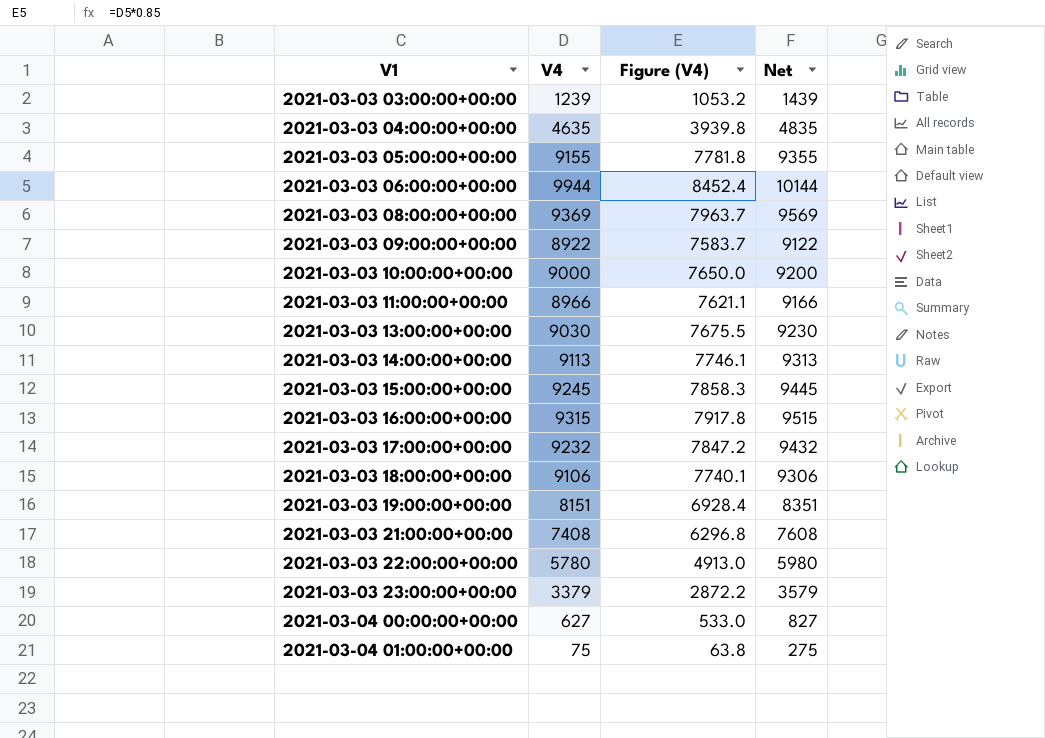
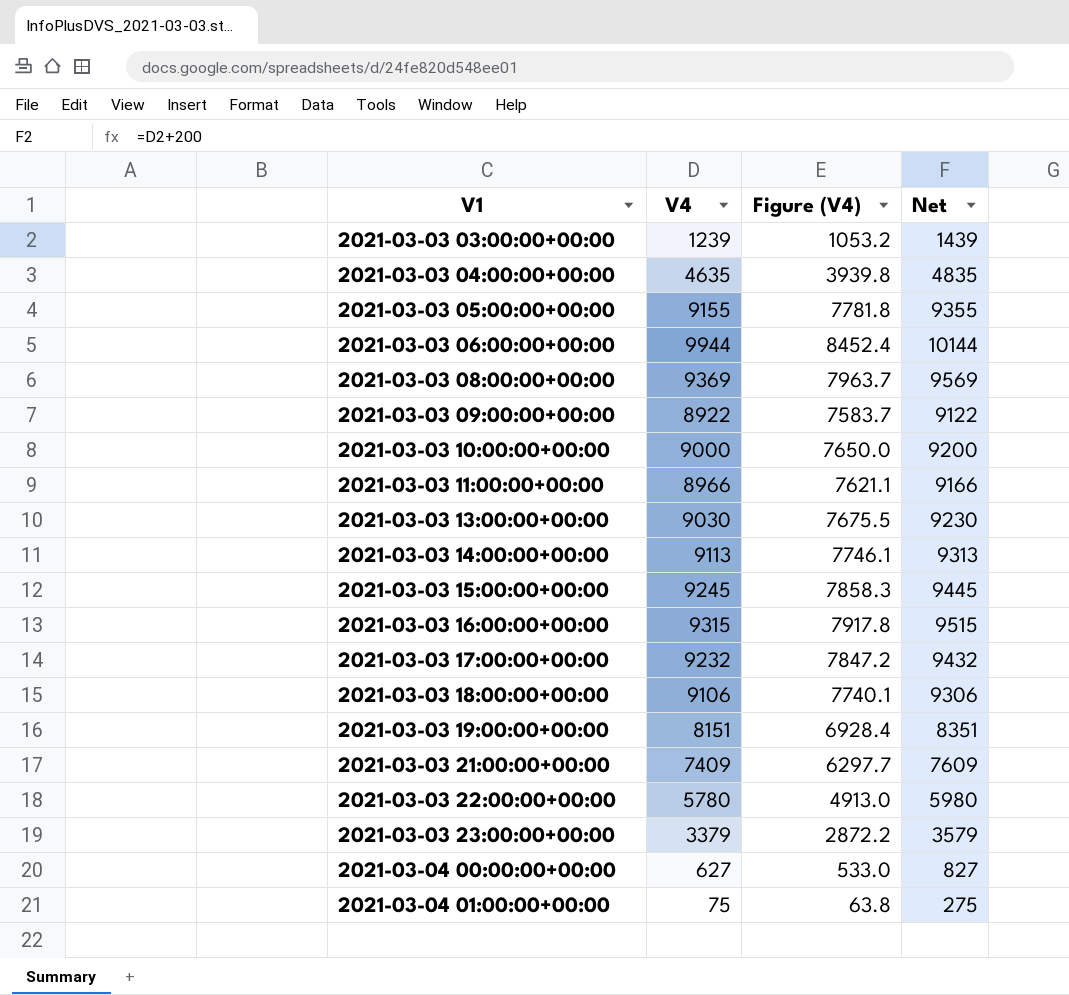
2021-03-03 21:00:00+00:00 | V4: 7408 -> 7409
2021-03-03 21:00:00+00:00 | Figure (V4): 6296.8 -> 6297.7
2021-03-03 21:00:00+00:00 | Net: 7608 -> 7609

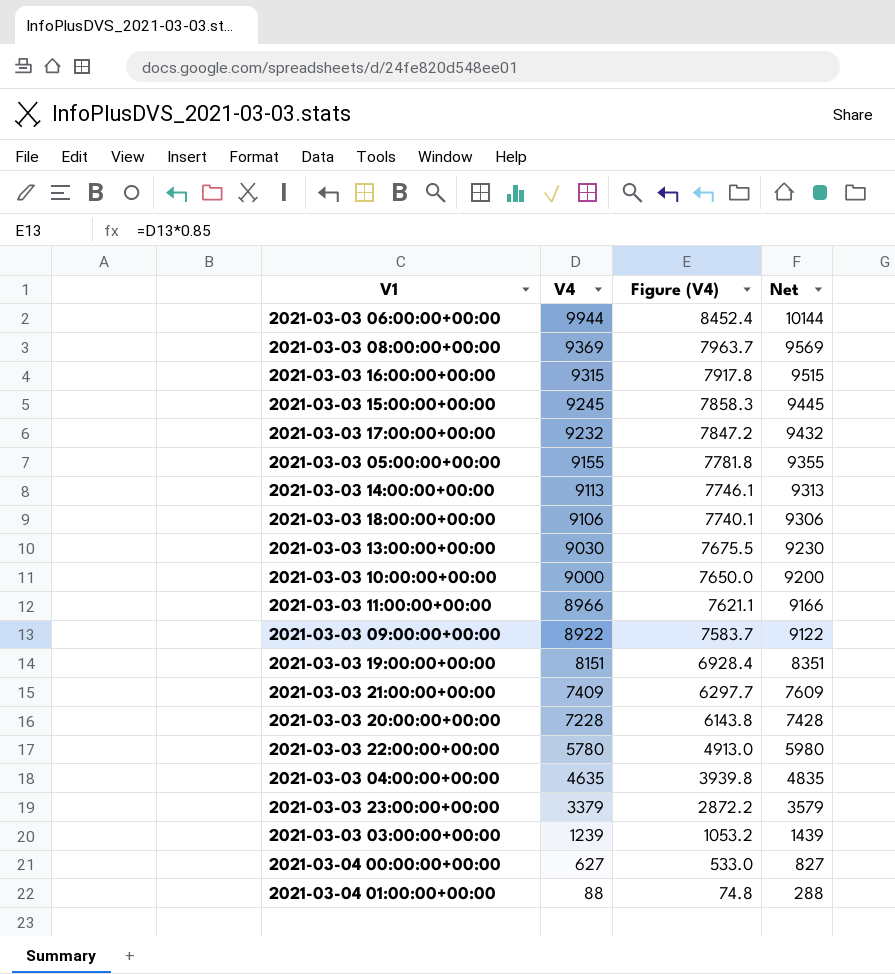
row order: V1 ascending -> V4 descending
row 2021-03-03 20:00:00+00:00: none -> 7228 | 6143.8 | 7428
2021-03-04 01:00:00+00:00 | V4: 75 -> 88
2021-03-04 01:00:00+00:00 | Figure (V4): 63.8 -> 74.8
2021-03-04 01:00:00+00:00 | Net: 275 -> 288

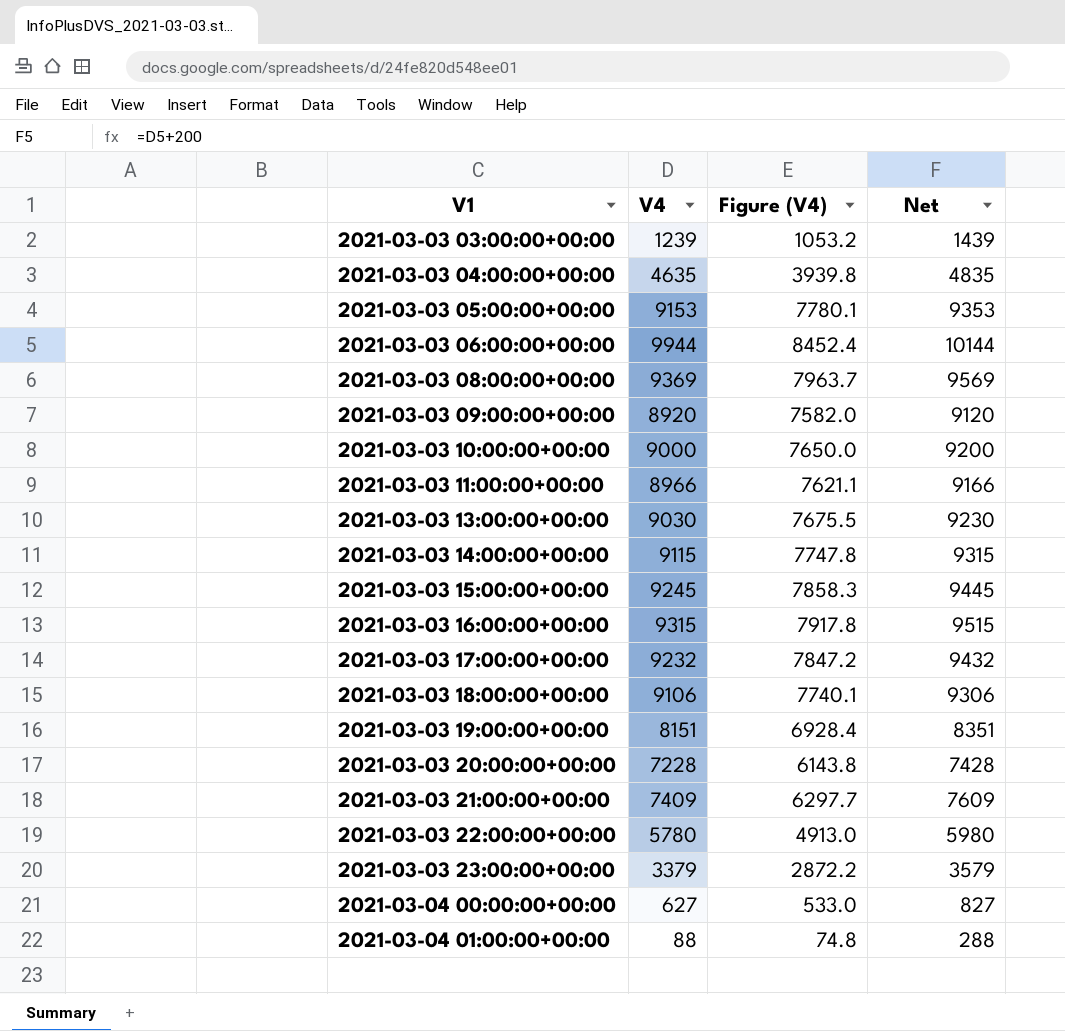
row order: V4 descending -> V1 ascending
2021-03-03 05:00:00+00:00 | V4: 9155 -> 9153
2021-03-03 05:00:00+00:00 | Figure (V4): 7781.8 -> 7780.1
2021-03-03 05:00:00+00:00 | Net: 9355 -> 9353
2021-03-03 09:00:00+00:00 | V4: 8922 -> 8920
2021-03-03 09:00:00+00:00 | Figure (V4): 7583.7 -> 7582.0
2021-03-03 09:00:00+00:00 | Net: 9122 -> 9120
2021-03-03 14:00:00+00:00 | V4: 9113 -> 9115
2021-03-03 14:00:00+00:00 | Figure (V4): 7746.1 -> 7747.8
2021-03-03 14:00:00+00:00 | Net: 9313 -> 9315

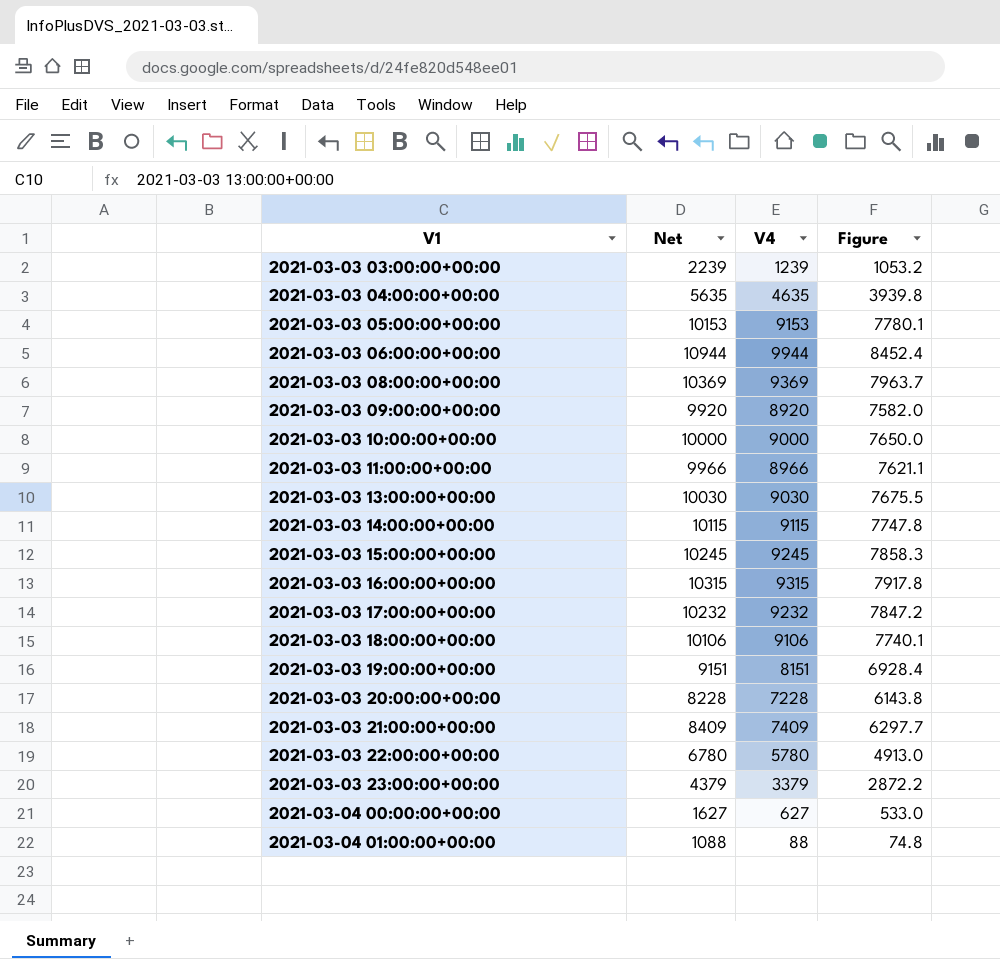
column Net | formula: [V4] + 200 -> [V4] + 1000
column Net | position: 4 -> 2
column name: Figure (V4) -> Figure

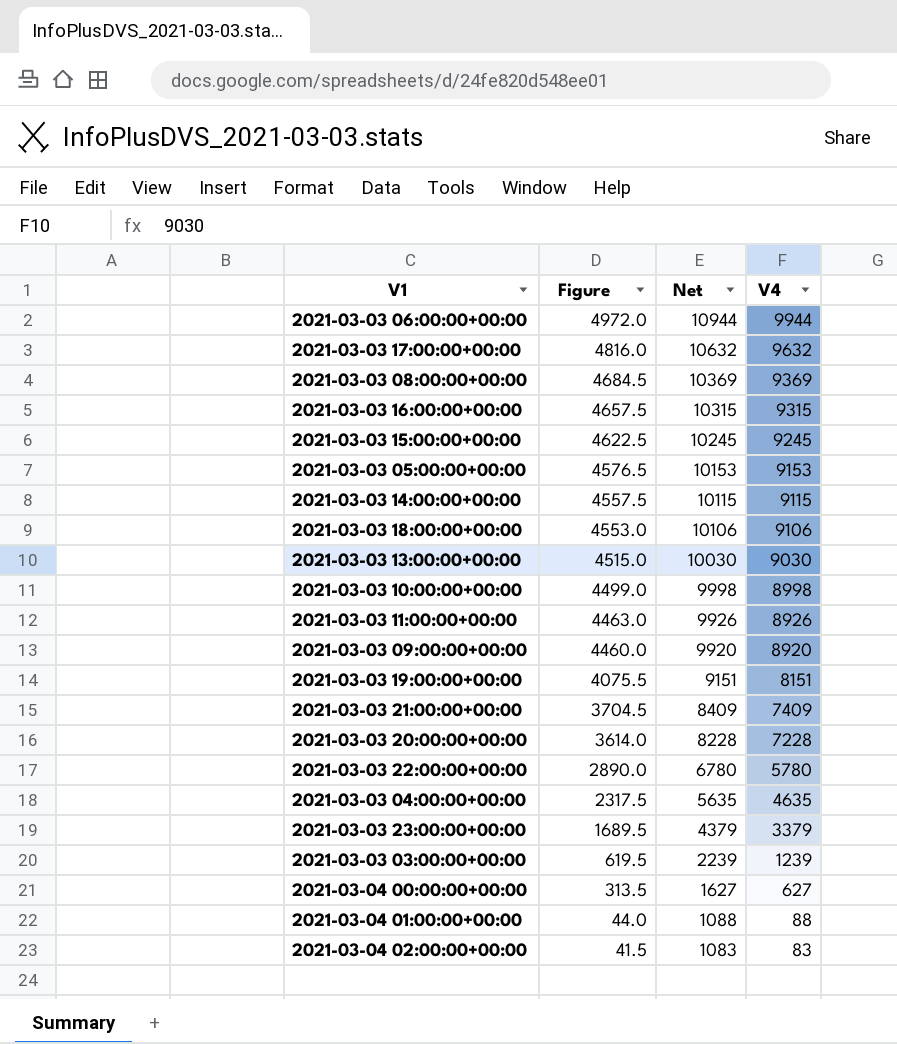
row order: V1 ascending -> Figure descending
column Figure | formula: [V4] * 0.85 -> [V4] * 0.5
column Figure | position: 4 -> 2
2021-03-03 17:00:00+00:00 | Net: 10232 -> 10632
2021-03-03 17:00:00+00:00 | V4: 9232 -> 9632
2021-03-03 10:00:00+00:00 | Net: 10000 -> 9998
2021-03-03 10:00:00+00:00 | V4: 9000 -> 8998
2021-03-03 11:00:00+00:00 | Net: 9966 -> 9926
2021-03-03 11:00:00+00:00 | V4: 8966 -> 8926
row 2021-03-04 02:00:00+00:00: none -> 41.5 | 1083 | 83

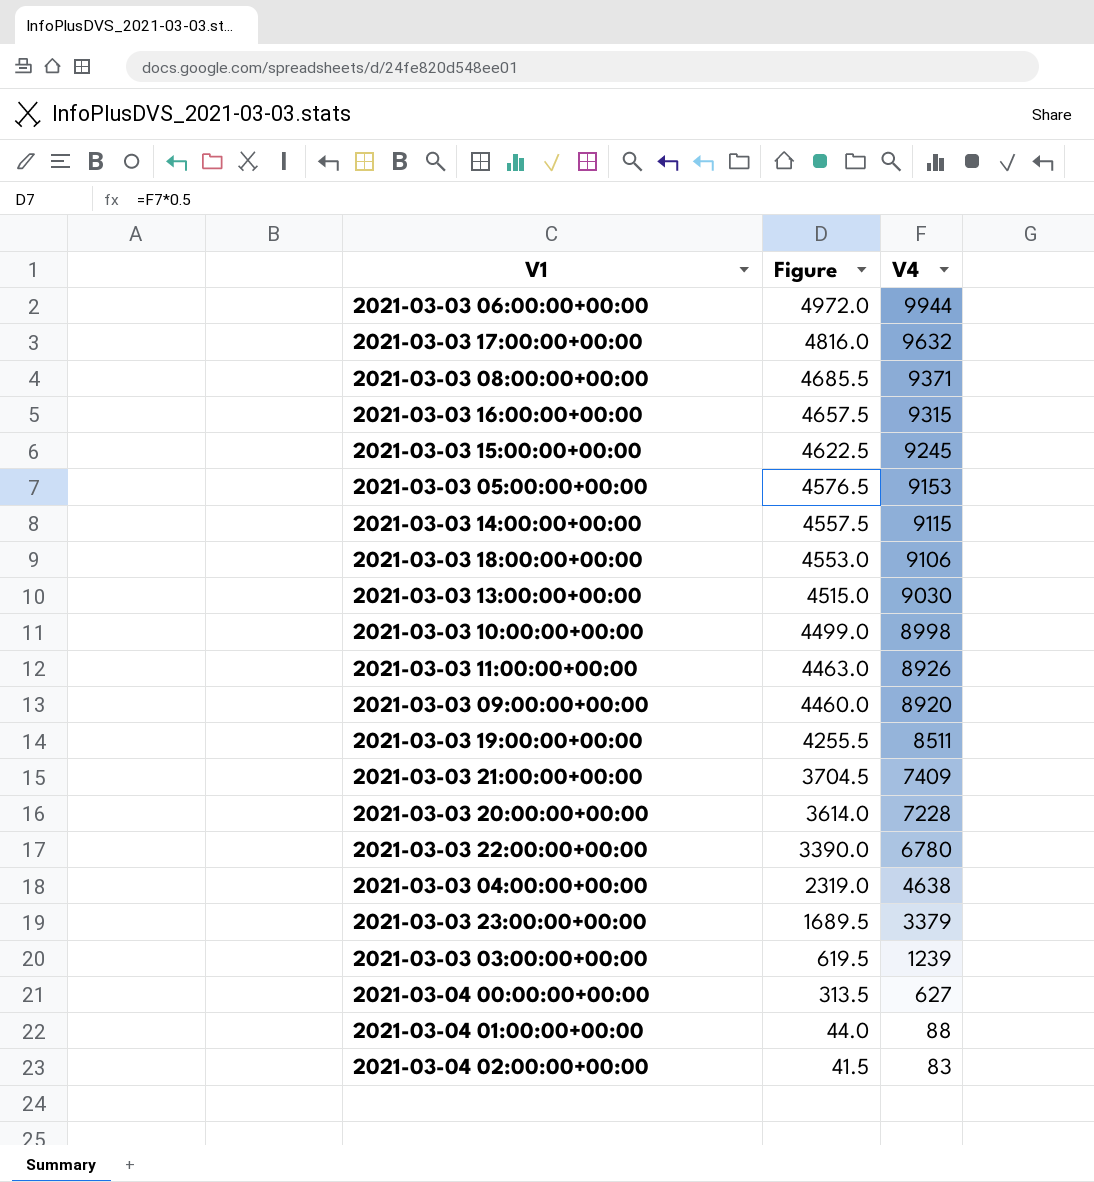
column Net | formula: [V4] + 1000 -> none
2021-03-03 08:00:00+00:00 | Figure: 4684.5 -> 4685.5
2021-03-03 08:00:00+00:00 | V4: 9369 -> 9371
2021-03-03 19:00:00+00:00 | Figure: 4075.5 -> 4255.5
2021-03-03 19:00:00+00:00 | V4: 8151 -> 8511
2021-03-03 22:00:00+00:00 | Figure: 2890.0 -> 3390.0
2021-03-03 22:00:00+00:00 | V4: 5780 -> 6780
2021-03-03 04:00:00+00:00 | Figure: 2317.5 -> 2319.0
2021-03-03 04:00:00+00:00 | V4: 4635 -> 4638

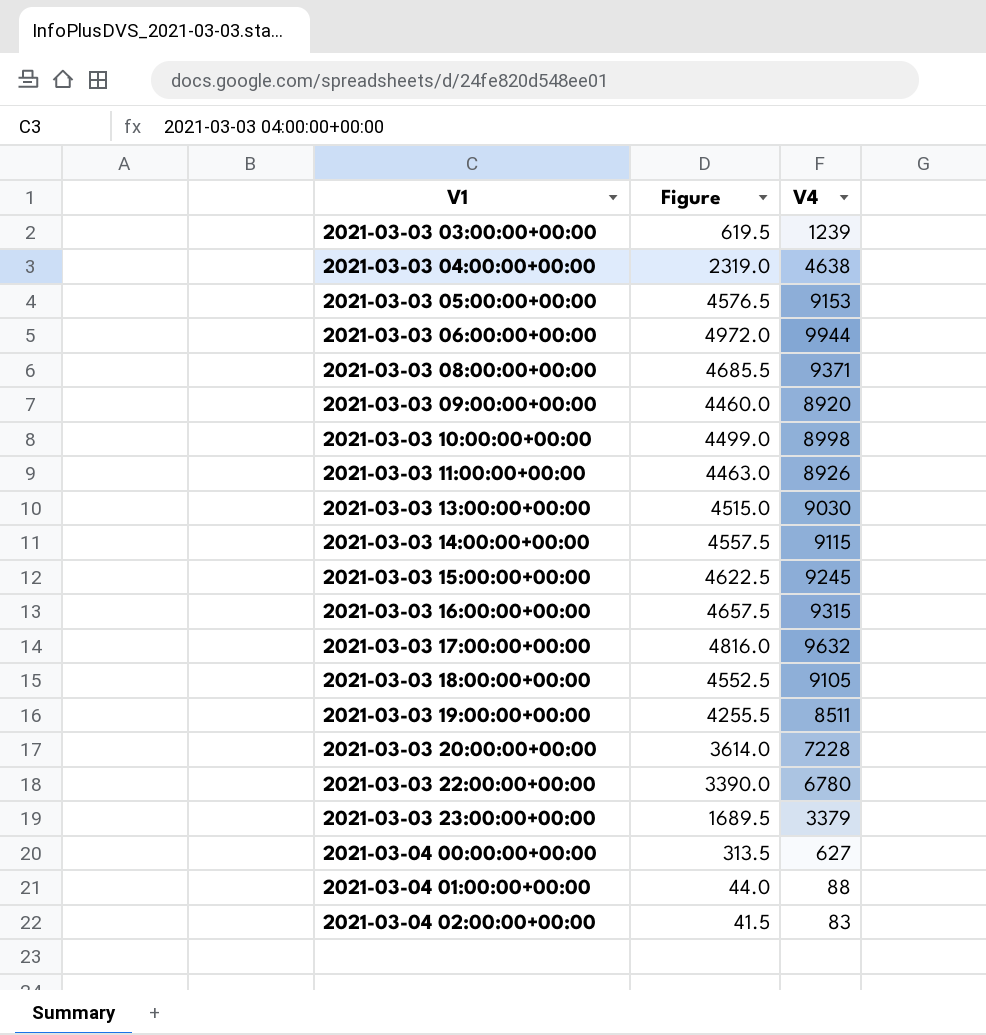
row order: Figure descending -> V1 ascending
row 2021-03-03 21:00:00+00:00: 3704.5 | 7409 -> none
2021-03-03 18:00:00+00:00 | Figure: 4553.0 -> 4552.5
2021-03-03 18:00:00+00:00 | V4: 9106 -> 9105

